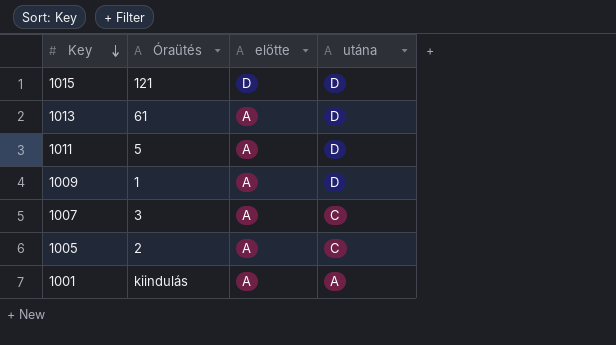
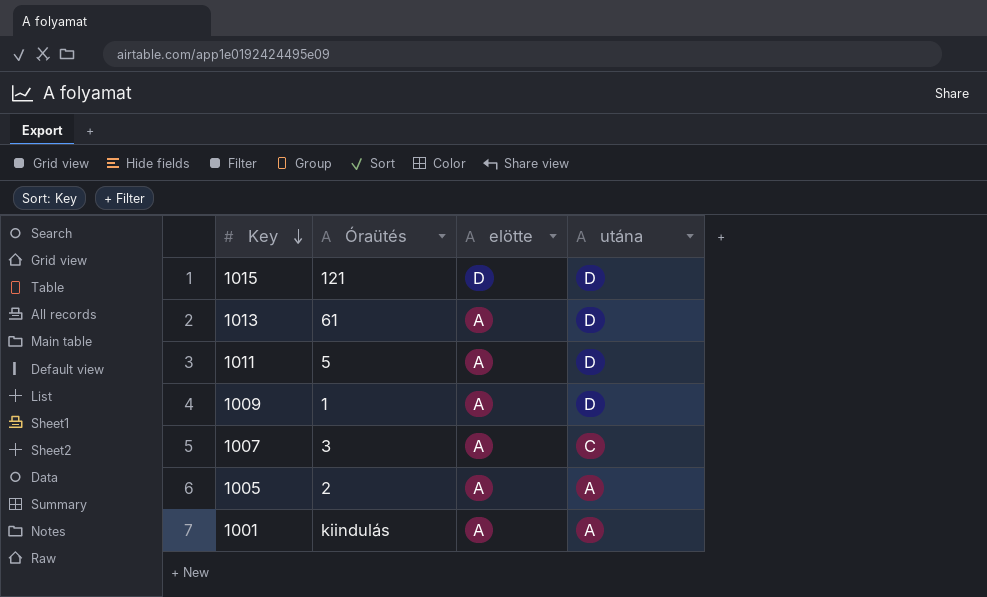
1005 | utána: C -> A

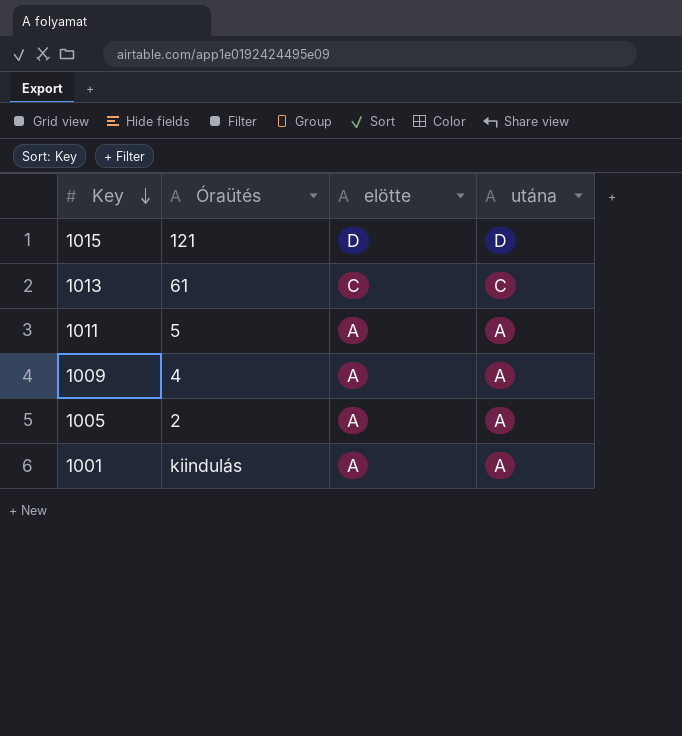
row 1007: 3 | A | C -> none
1013 | elötte: A -> C
1013 | utána: D -> C
1011 | utána: D -> A
1009 | Óraütés: 1 -> 4
1009 | utána: D -> A

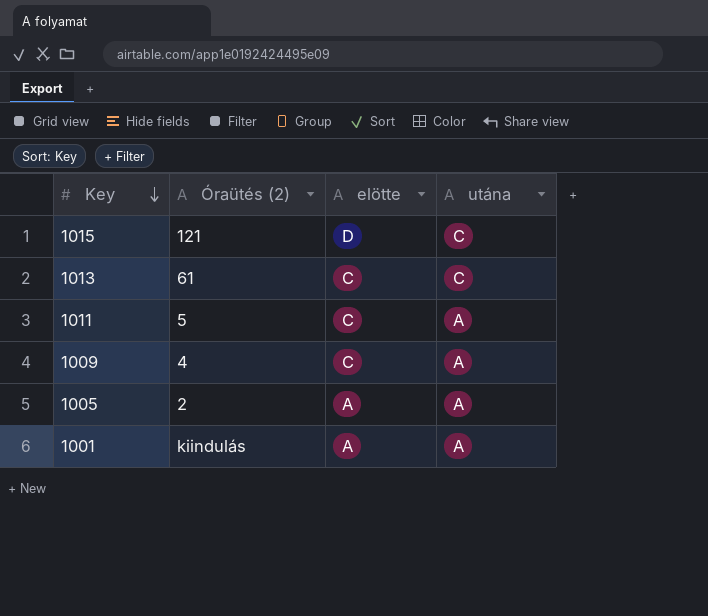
column name: Óraütés -> Óraütés (2)
1015 | utána: D -> C
1011 | elötte: A -> C
1009 | elötte: A -> C

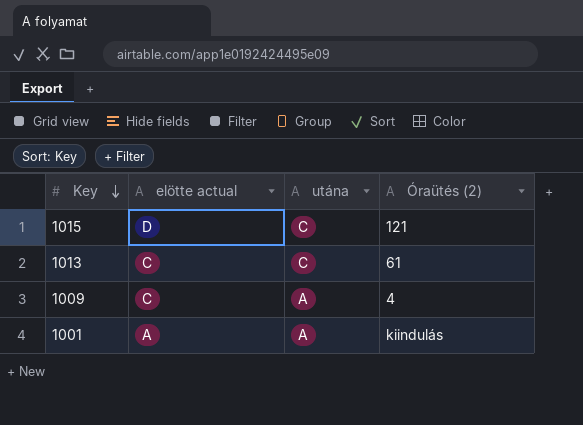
column name: elötte -> elötte actual
column Óraütés (2) | position: 2 -> 4
row 1011: 5 | C | A -> none
row 1005: 2 | A | A -> none

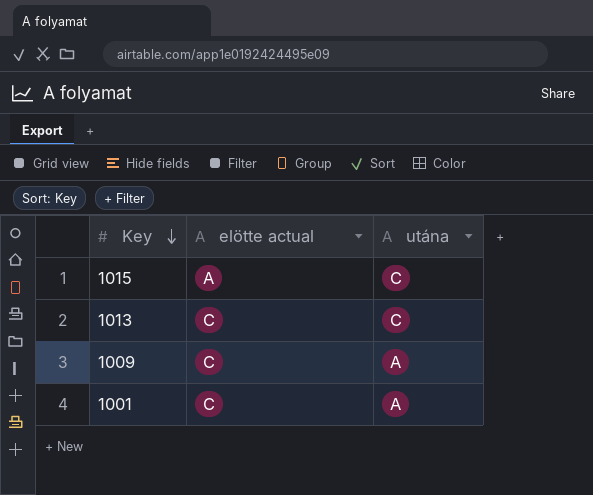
column Óraütés (2) | position: 4 -> none
1015 | elötte actual: D -> A
1001 | elötte actual: A -> C

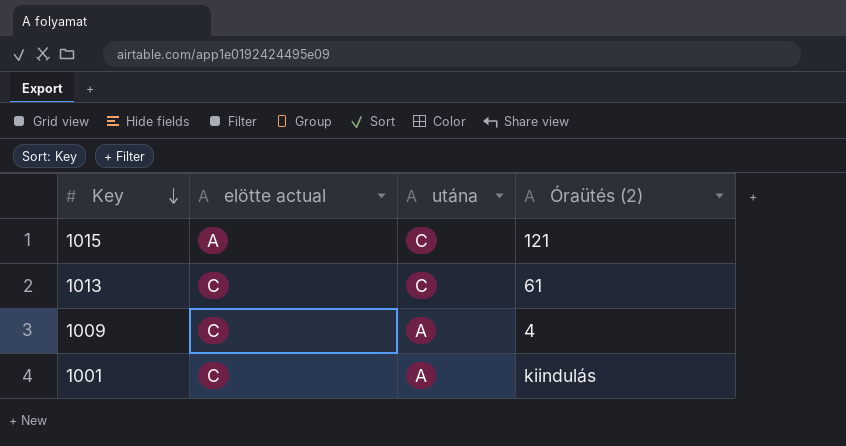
column Óraütés (2) | position: none -> 4

